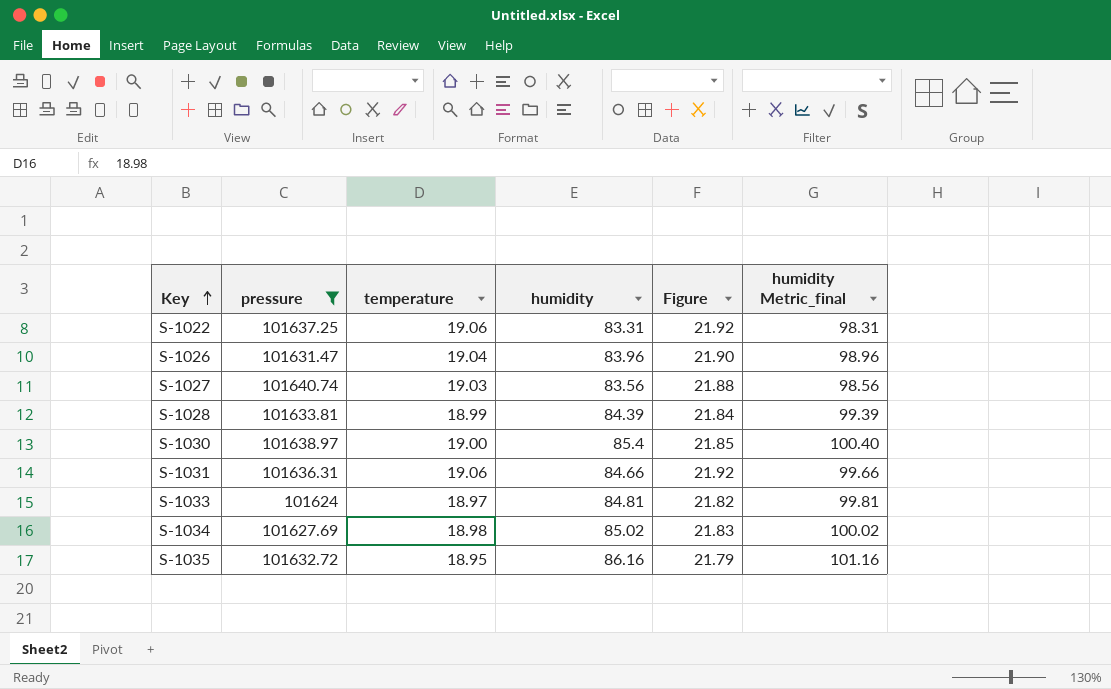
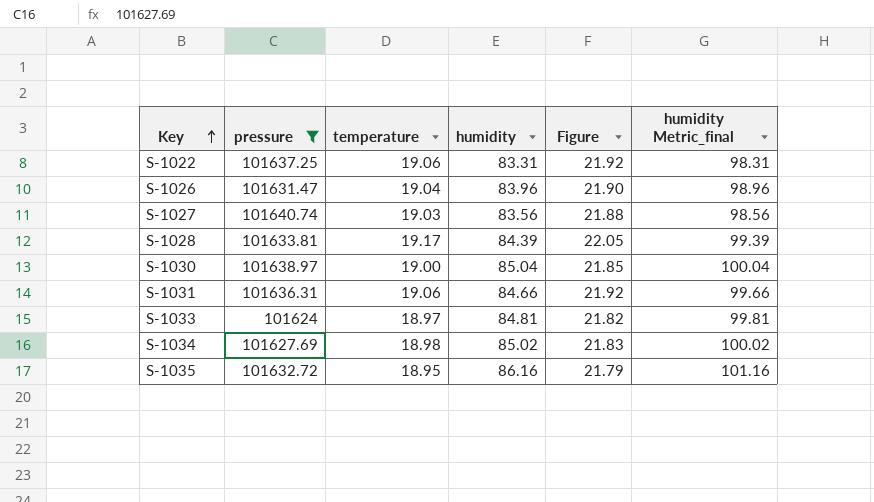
S-1028 | temperature: 18.99 -> 19.17
S-1028 | Figure: 21.84 -> 22.05
S-1030 | humidity: 85.4 -> 85.04
S-1030 | humidity Metric_final: 100.40 -> 100.04

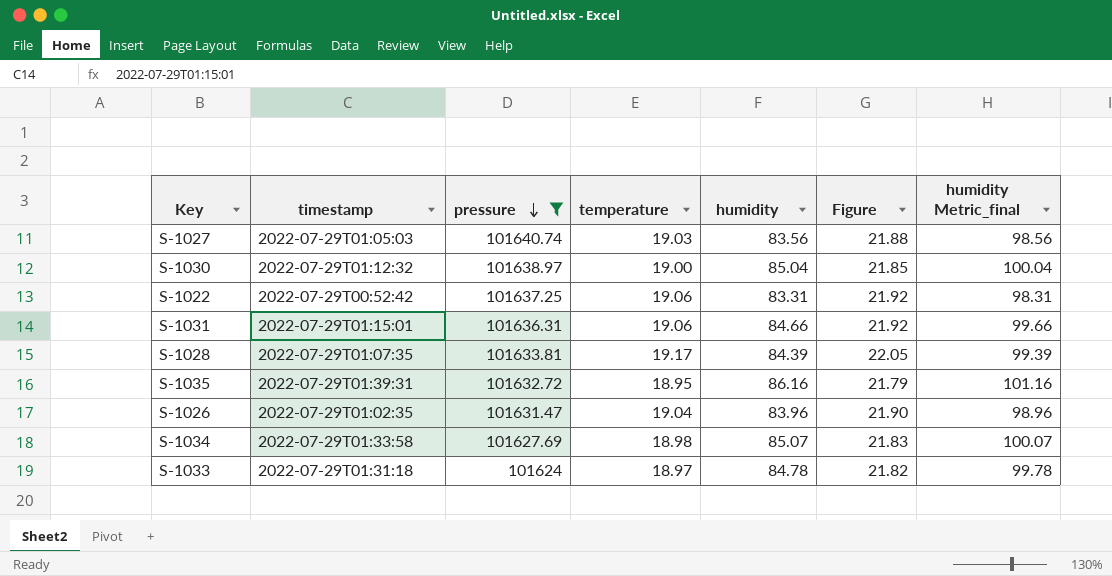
row order: Key ascending -> pressure descending
column timestamp | position: none -> 2
S-1034 | humidity: 85.02 -> 85.07
S-1034 | humidity Metric_final: 100.02 -> 100.07
S-1033 | humidity: 84.81 -> 84.78
S-1033 | humidity Metric_final: 99.81 -> 99.78

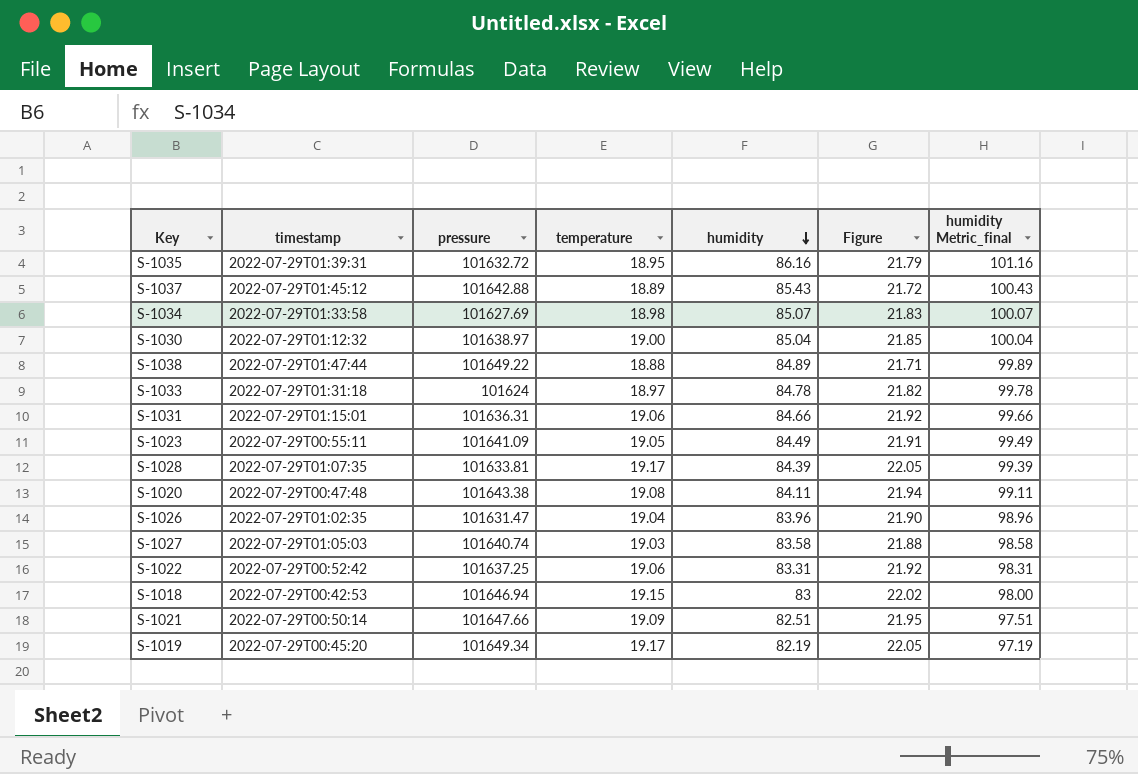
filter: pressure <= 101640.74 -> none
row order: pressure descending -> humidity descending
S-1027 | humidity: 83.56 -> 83.58
S-1027 | humidity Metric_final: 98.56 -> 98.58

